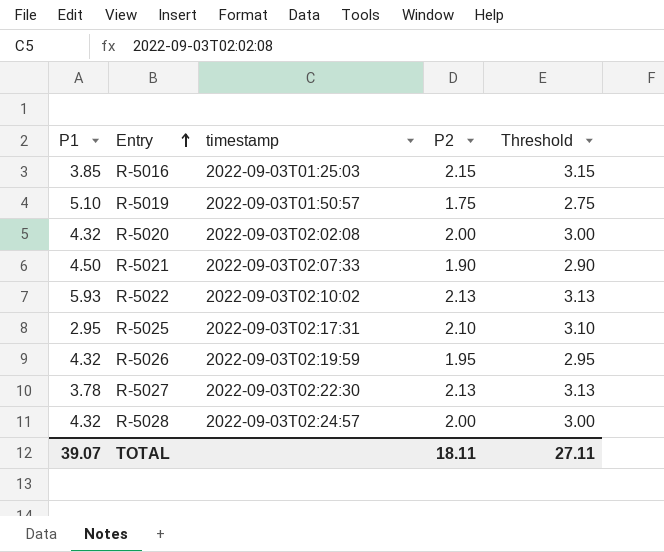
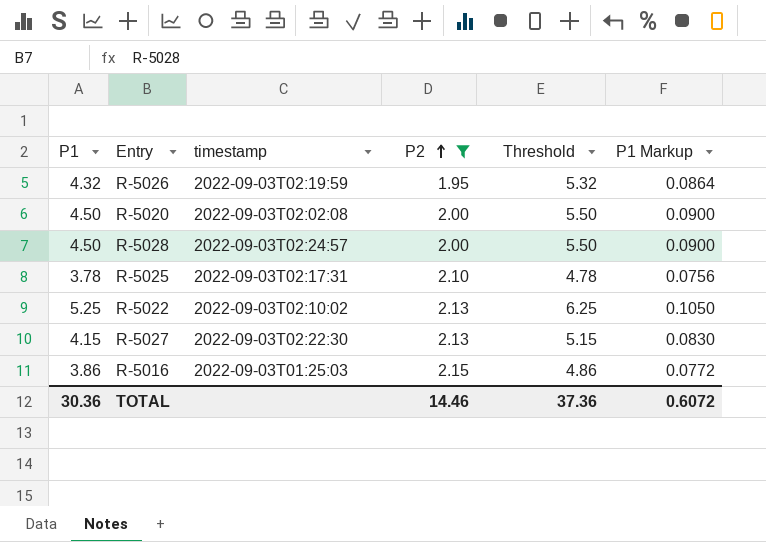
filter: none -> P2 >= 1.95
row order: Entry ascending -> P2 ascending
column Threshold | formula: [P2] + 1 -> [P1] + 1
column P1 Markup | formula: none -> [P1] * 0.02
R-5020 | P1: 4.32 -> 4.50
R-5028 | P1: 4.32 -> 4.50
R-5025 | P1: 2.95 -> 3.78
R-5022 | P1: 5.93 -> 5.25
R-5027 | P1: 3.78 -> 4.15
R-5016 | P1: 3.85 -> 3.86
TOTAL | P1: 39.07 -> 30.36
TOTAL | P2: 18.11 -> 14.46
TOTAL | Threshold: 27.11 -> 37.36

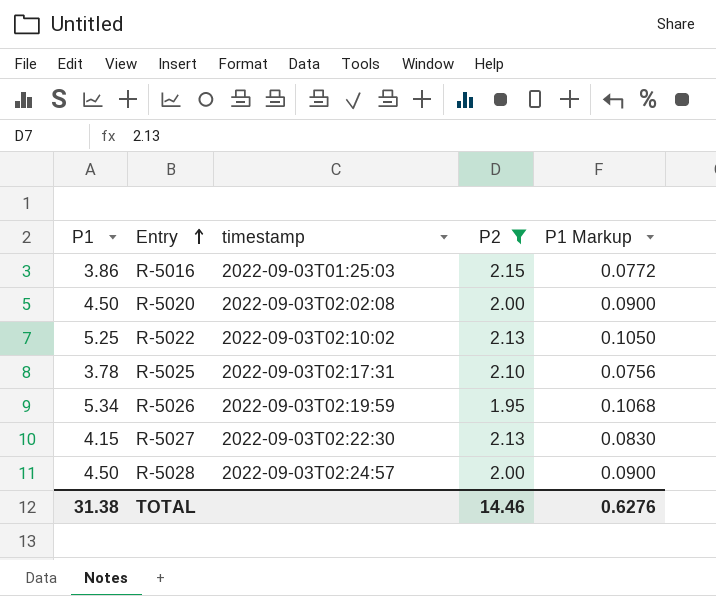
row order: P2 ascending -> Entry ascending
column Threshold | formula: [P1] + 1 -> none
R-5026 | P1: 4.32 -> 5.34
R-5026 | P1 Markup: 0.0864 -> 0.1068
TOTAL | P1: 30.36 -> 31.38
TOTAL | P1 Markup: 0.6072 -> 0.6276

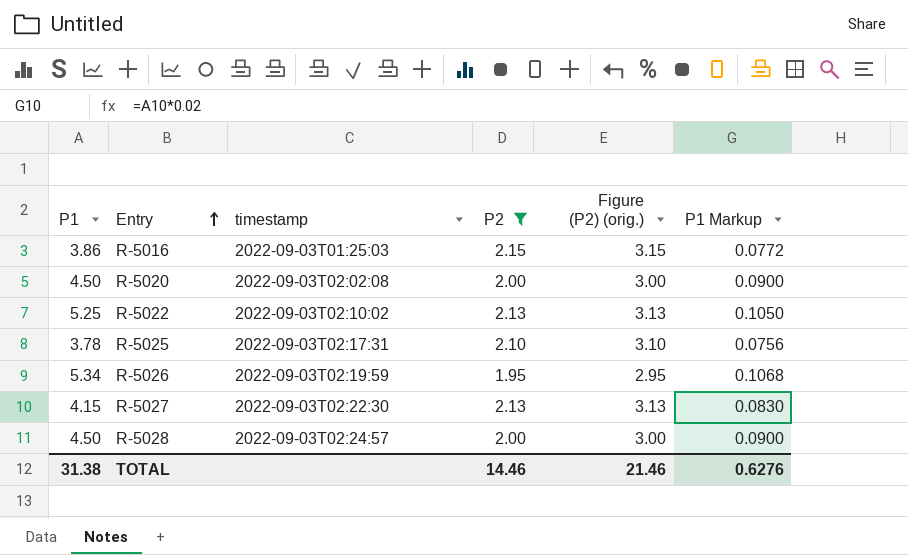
column Figure (P2) (orig.) | formula: none -> [P2] + 1

